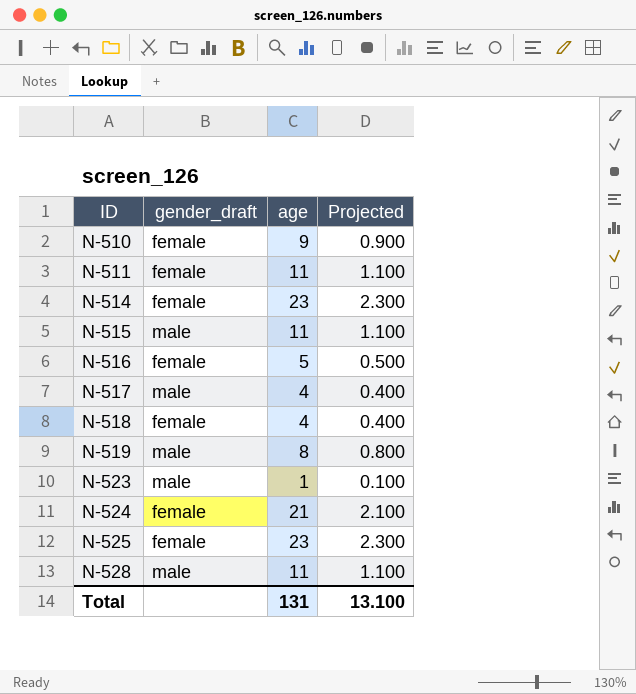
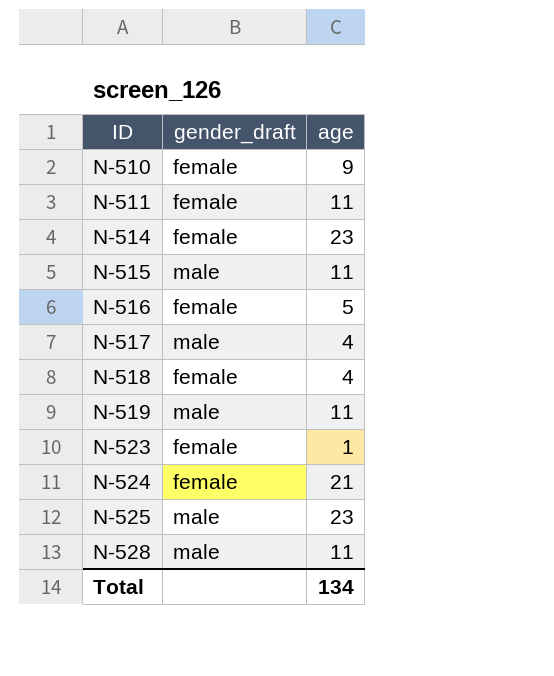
column Projected | formula: [age] * 0.1 -> none
N-519 | age: 8 -> 11
N-523 | gender_draft: male -> female
N-525 | gender_draft: female -> male
Total | age: 131 -> 134

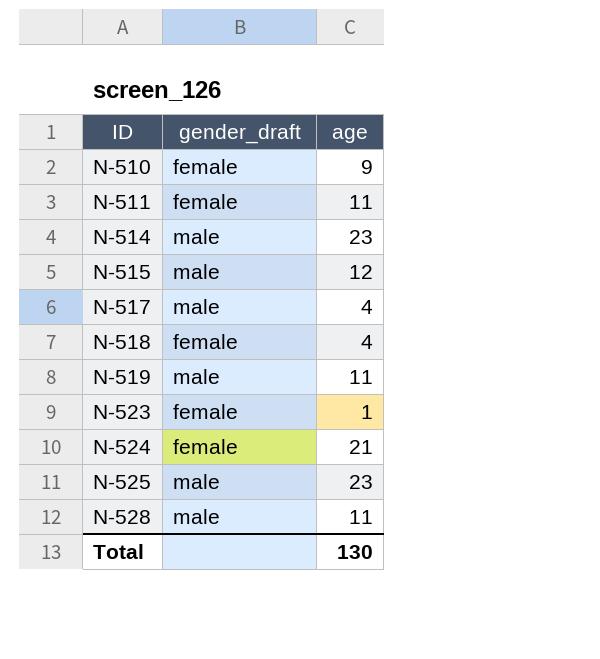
row N-516: female | 5 -> none
N-514 | gender_draft: female -> male
N-515 | age: 11 -> 12
Total | age: 134 -> 130

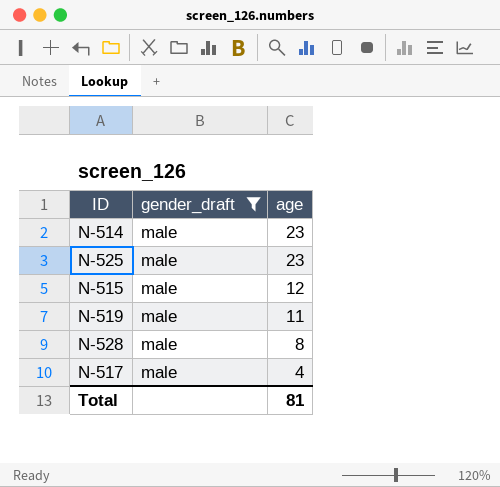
filter: none -> gender_draft = male
row order: ID ascending -> age descending
N-528 | age: 11 -> 8
Total | age: 130 -> 81

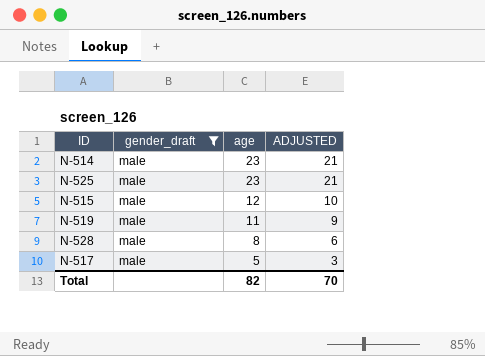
column ADJUSTED | formula: none -> [age] - 2
N-517 | age: 4 -> 5
Total | age: 81 -> 82

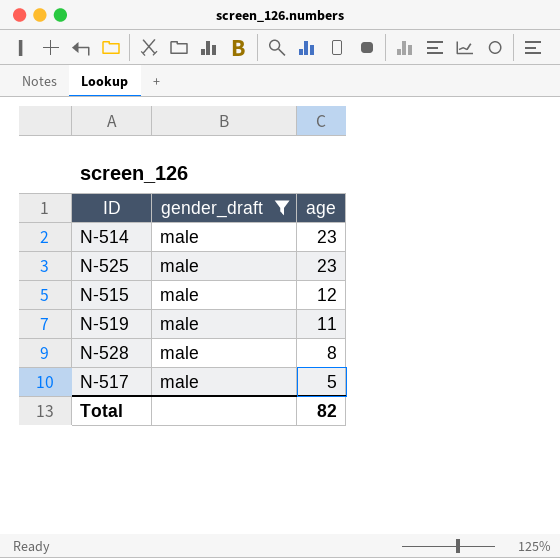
column ADJUSTED | formula: [age] - 2 -> none

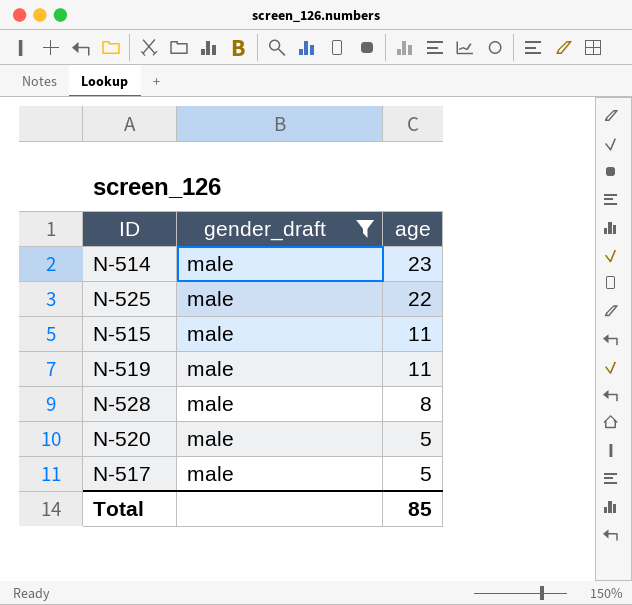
N-525 | age: 23 -> 22
N-515 | age: 12 -> 11
row N-520: none -> male | 5
Total | age: 82 -> 85

